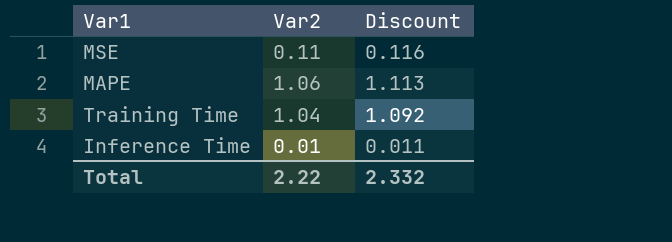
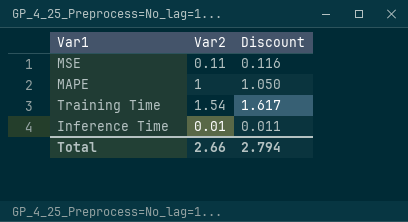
MAPE | Var2: 1.06 -> 1
MAPE | Discount: 1.113 -> 1.050
Training Time | Var2: 1.04 -> 1.54
Training Time | Discount: 1.092 -> 1.617
Total | Var2: 2.22 -> 2.66
Total | Discount: 2.332 -> 2.794

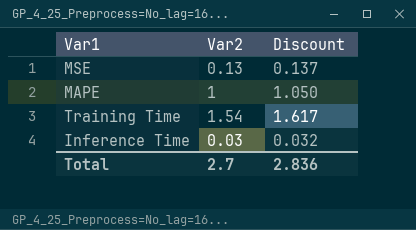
MSE | Var2: 0.11 -> 0.13
MSE | Discount: 0.116 -> 0.137
Inference Time | Var2: 0.01 -> 0.03
Inference Time | Discount: 0.011 -> 0.032
Total | Var2: 2.66 -> 2.7
Total | Discount: 2.794 -> 2.836

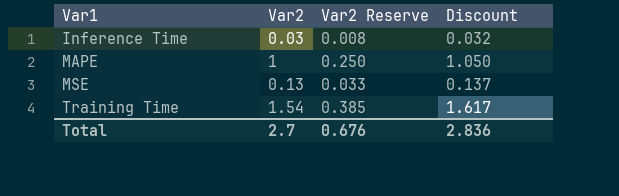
row order: none -> Var1 ascending
column Var2 Reserve | formula: none -> [Var2] * 0.25

